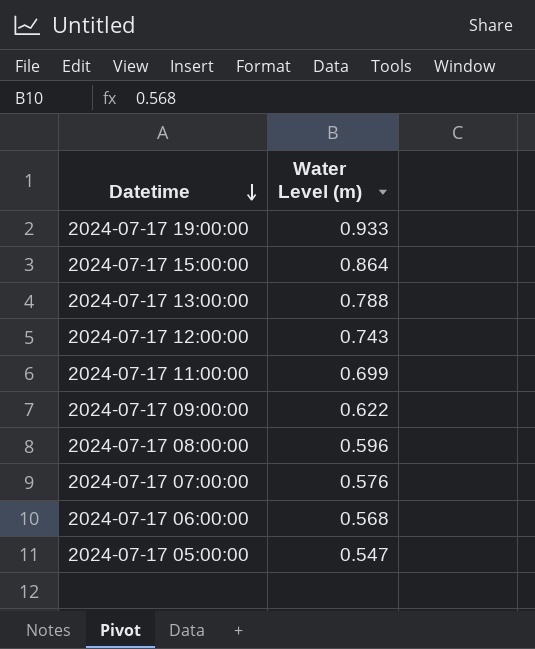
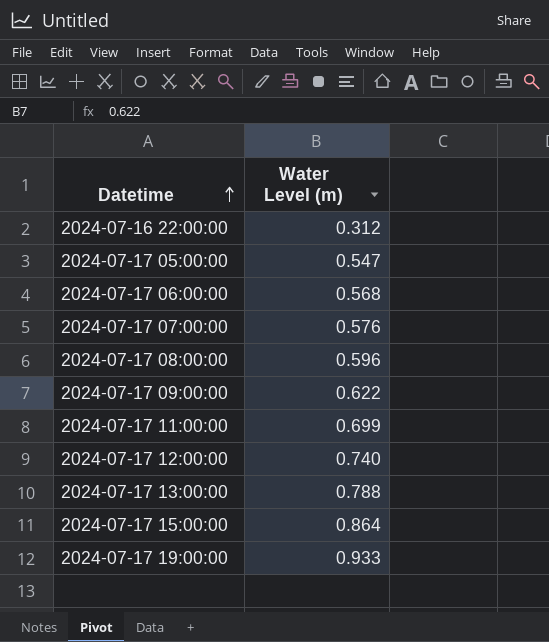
row order: Datetime descending -> Datetime ascending
row 2024-07-16 22:00:00: none -> 0.312
2024-07-17 12:00:00 | Water Level (m): 0.743 -> 0.740

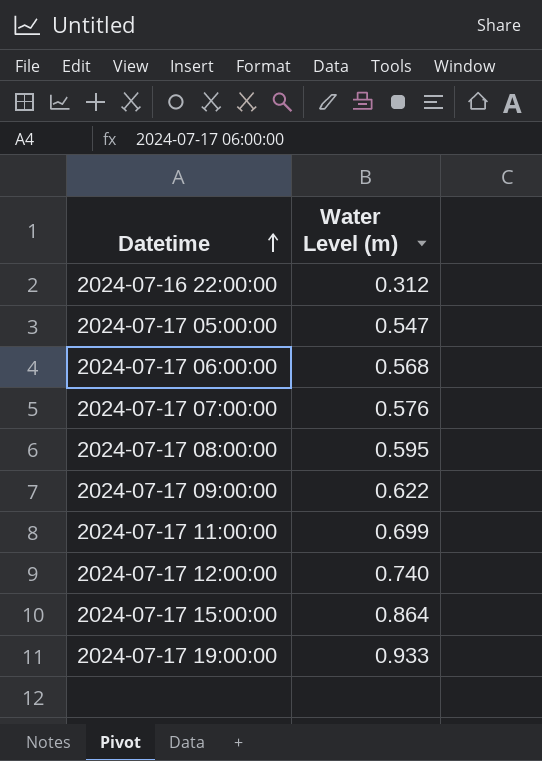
row 2024-07-17 13:00:00: 0.788 -> none
2024-07-17 08:00:00 | Water Level (m): 0.596 -> 0.595

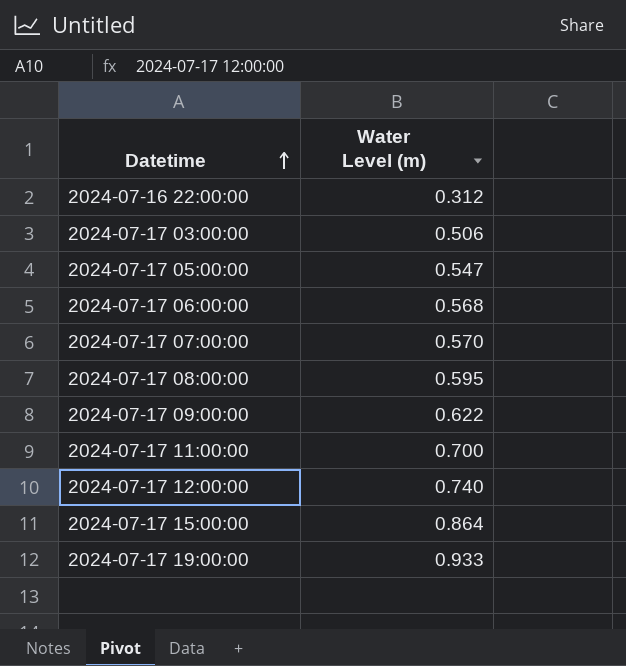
row 2024-07-17 03:00:00: none -> 0.506
2024-07-17 07:00:00 | Water Level (m): 0.576 -> 0.570
2024-07-17 11:00:00 | Water Level (m): 0.699 -> 0.700

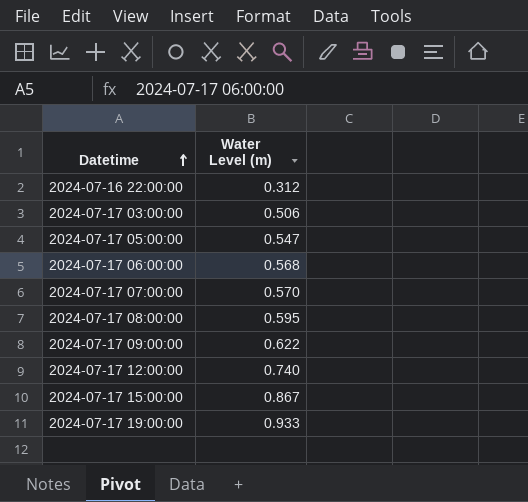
row 2024-07-17 11:00:00: 0.700 -> none
2024-07-17 15:00:00 | Water Level (m): 0.864 -> 0.867

